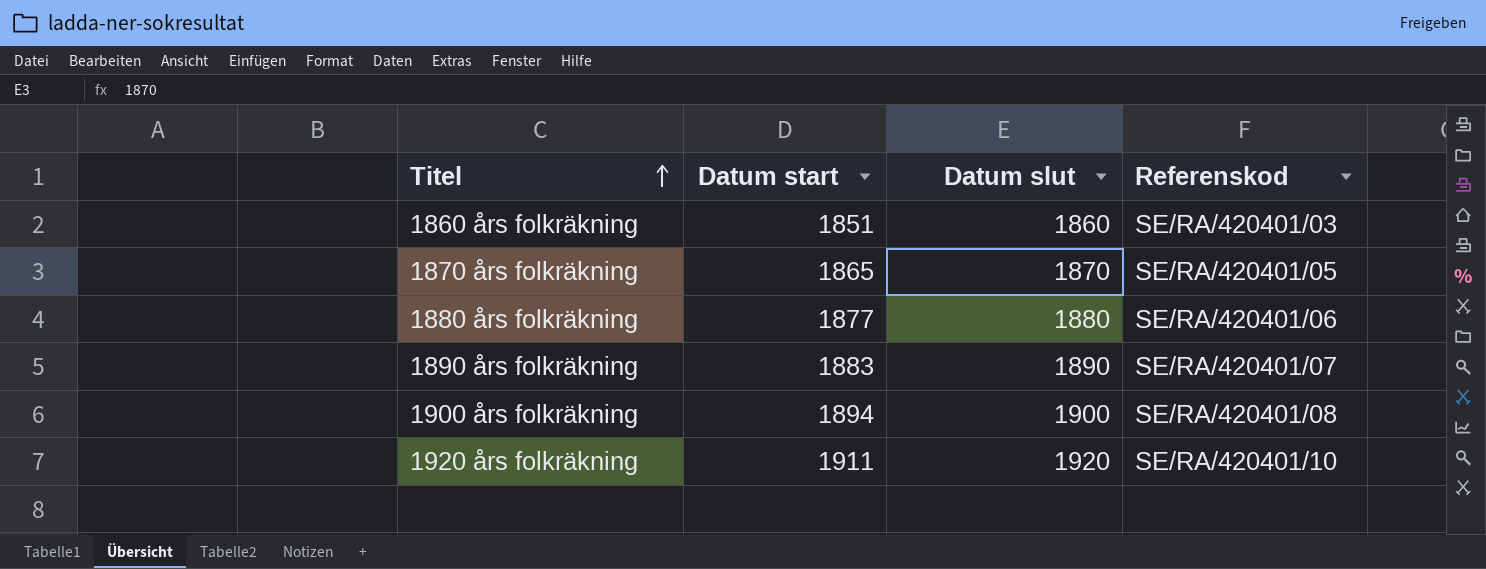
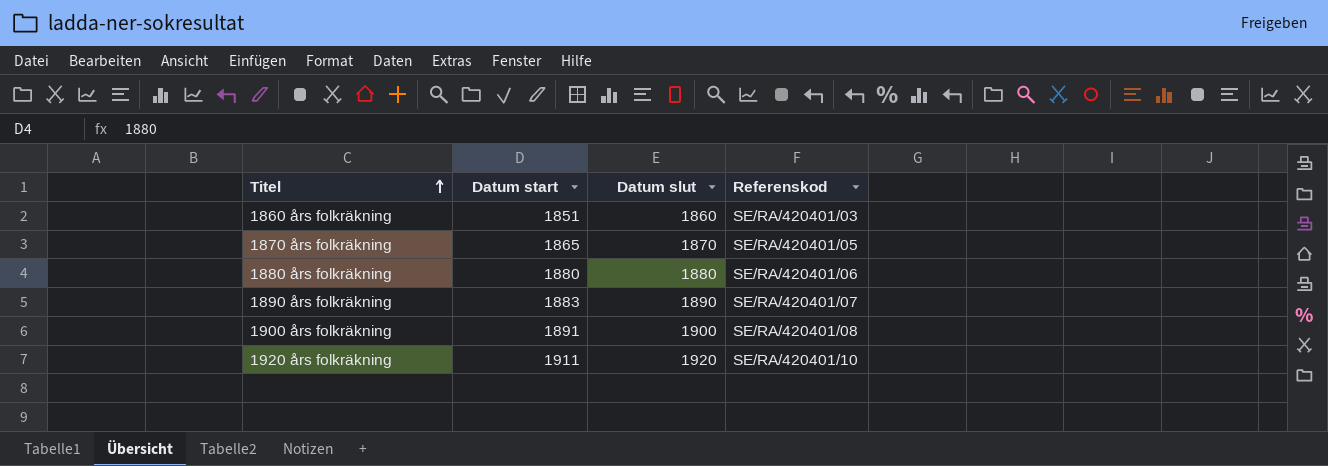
1880 års folkräkning | Datum start: 1877 -> 1880
1900 års folkräkning | Datum start: 1894 -> 1891

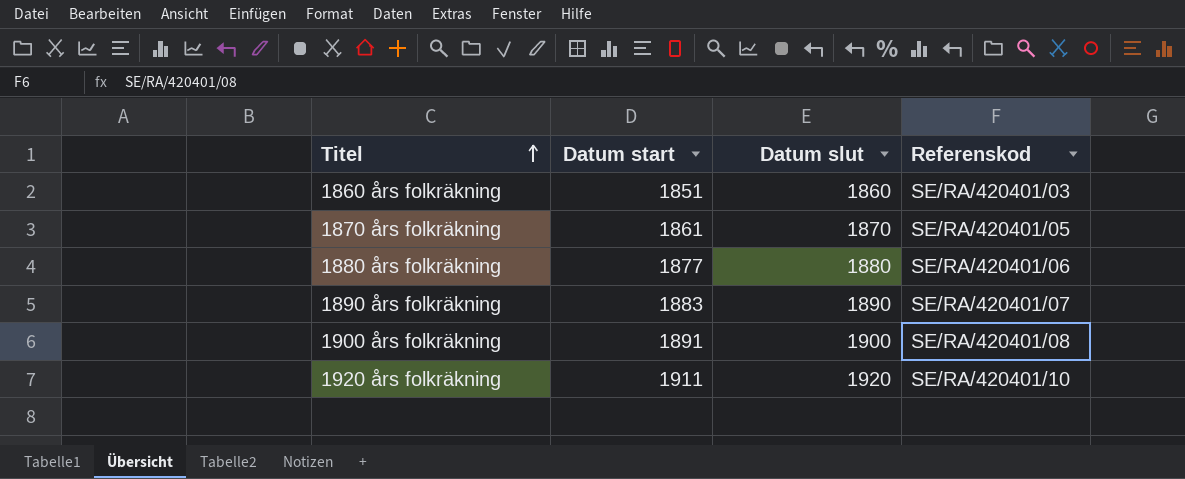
1870 års folkräkning | Datum start: 1865 -> 1861
1880 års folkräkning | Datum start: 1880 -> 1877

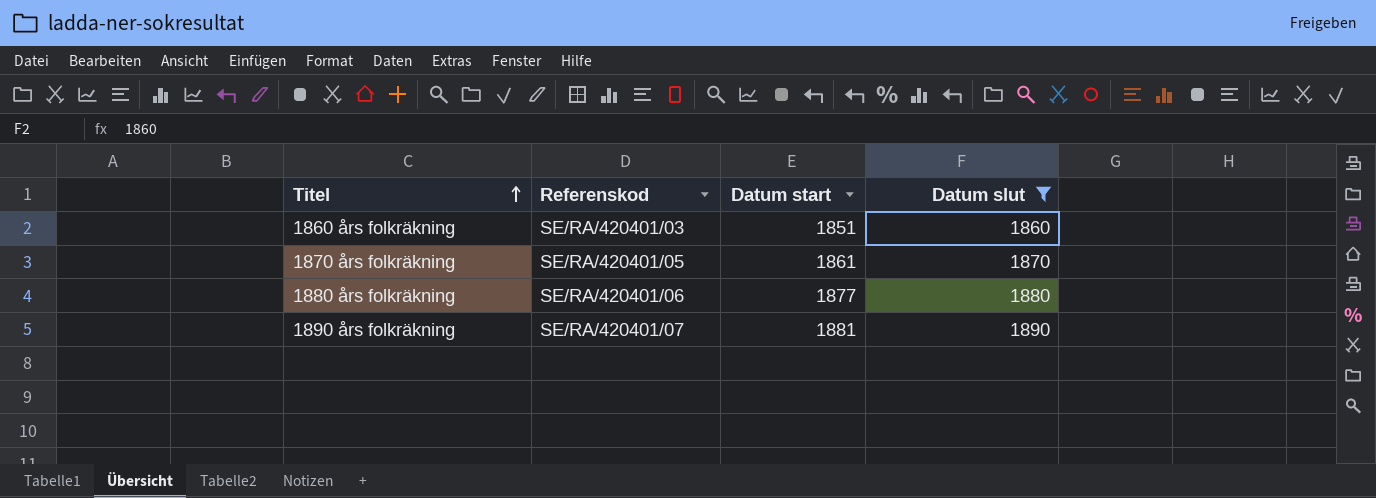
filter: none -> Datum slut <= 1890
column Referenskod | position: 4 -> 2
1890 års folkräkning | Datum start: 1883 -> 1881

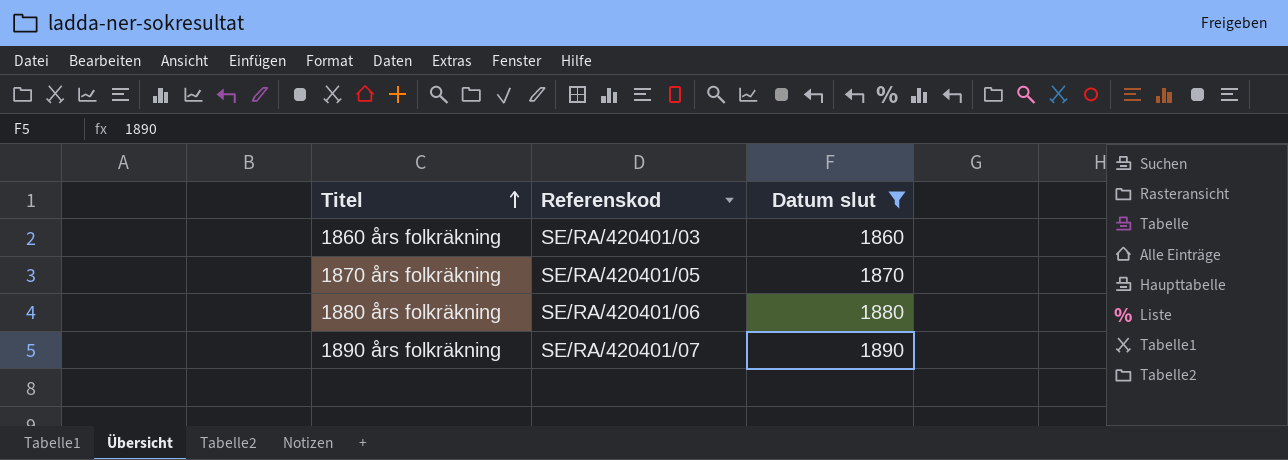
column Datum start | position: 3 -> none

